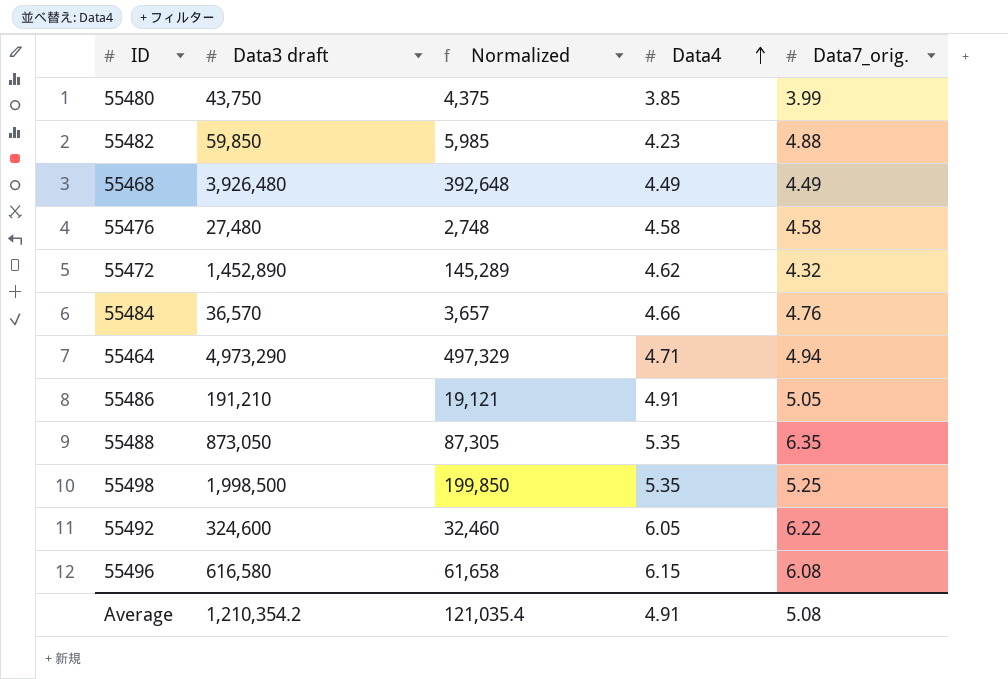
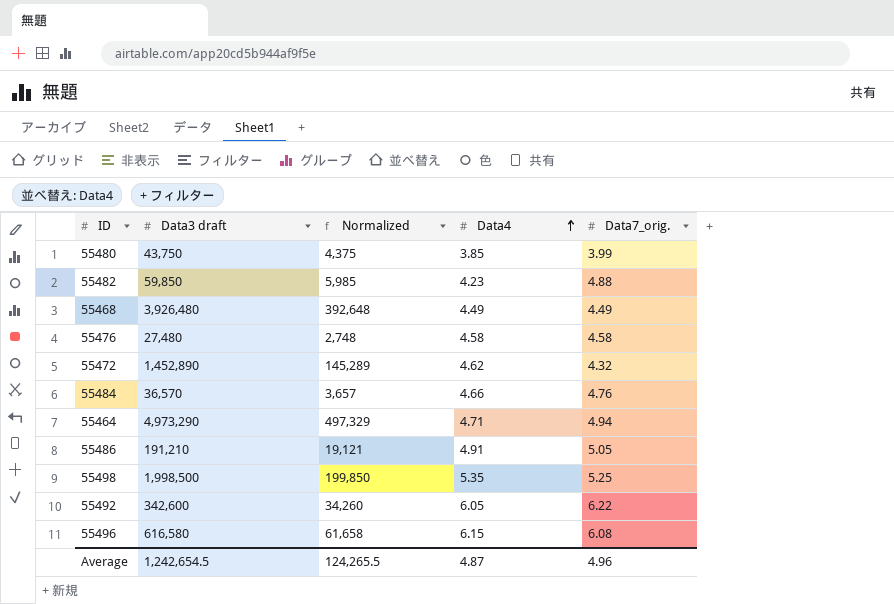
row 55488: 873,050 | 87,305 | 5.35 | 6.35 -> none
55492 | Data3 draft: 324,600 -> 342,600
55492 | Normalized: 32,460 -> 34,260
Average | Data3 draft: 1,210,354.2 -> 1,242,654.5
Average | Normalized: 121,035.4 -> 124,265.5
Average | Data4: 4.91 -> 4.87
Average | Data7_orig.: 5.08 -> 4.96

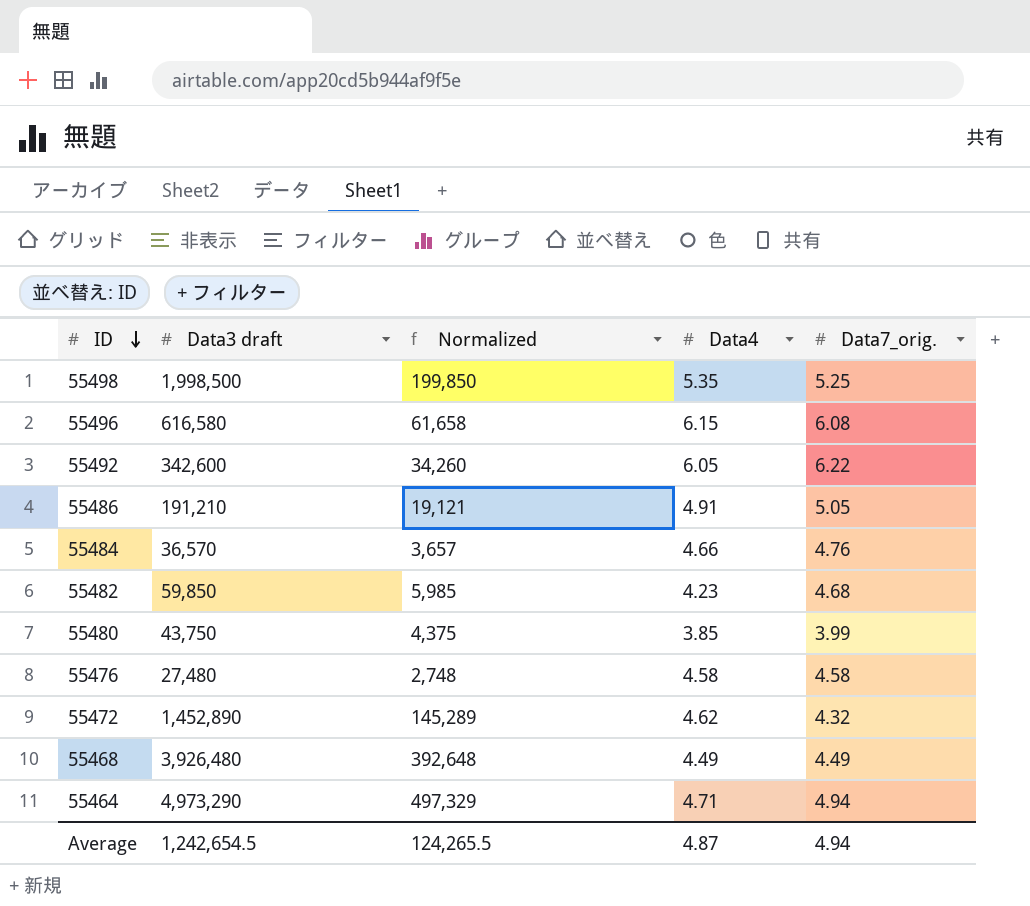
row order: Data4 ascending -> ID descending
55482 | Data7_orig.: 4.88 -> 4.68
Average | Data7_orig.: 4.96 -> 4.94

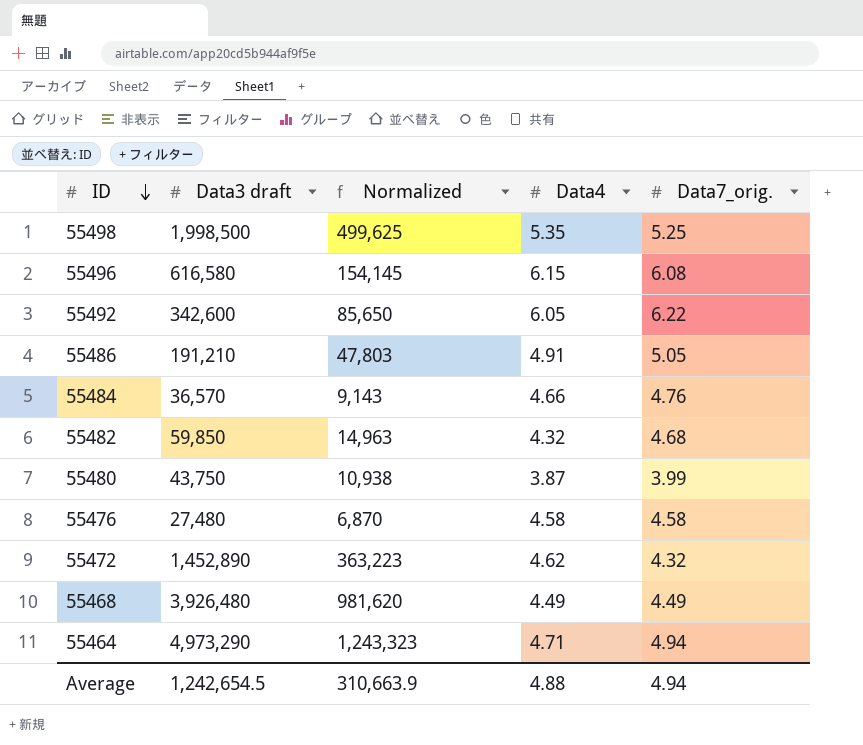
column Normalized | formula: [Data3 draft] * 0.1 -> [Data3 draft] * 0.25
55482 | Data4: 4.23 -> 4.32
55480 | Data4: 3.85 -> 3.87
Average | Normalized: 124,265.5 -> 310,663.9
Average | Data4: 4.87 -> 4.88

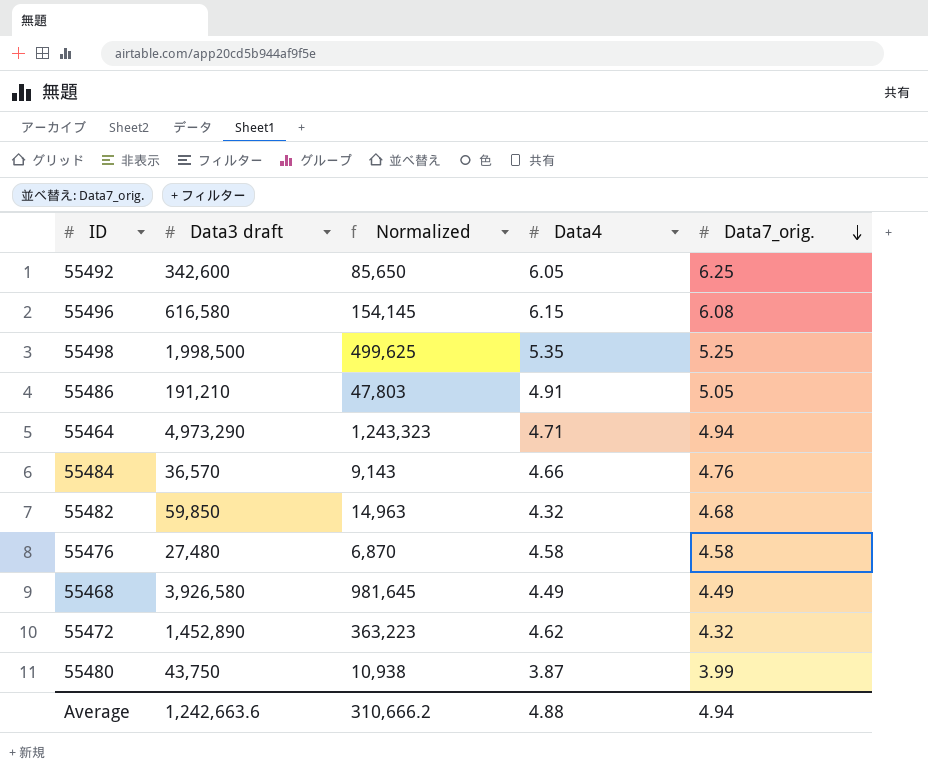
row order: ID descending -> Data7_orig. descending
55492 | Data7_orig.: 6.22 -> 6.25
55468 | Data3 draft: 3,926,480 -> 3,926,580
55468 | Normalized: 981,620 -> 981,645
Average | Data3 draft: 1,242,654.5 -> 1,242,663.6
Average | Normalized: 310,663.9 -> 310,666.2

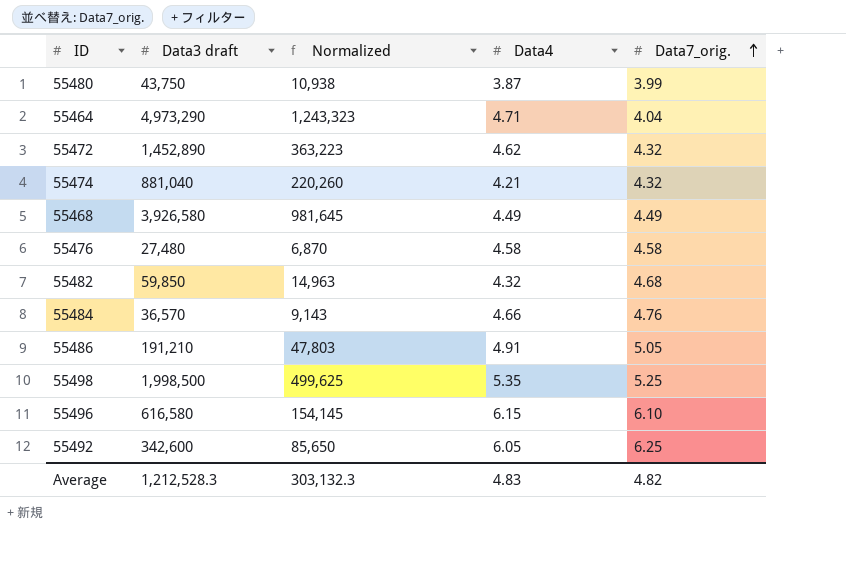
row order: Data7_orig. descending -> Data7_orig. ascending
55464 | Data7_orig.: 4.94 -> 4.04
row 55474: none -> 881,040 | 220,260 | 4.21 | 4.32
55496 | Data7_orig.: 6.08 -> 6.10
Average | Data3 draft: 1,242,663.6 -> 1,212,528.3
Average | Normalized: 310,666.2 -> 303,132.3
Average | Data4: 4.88 -> 4.83
Average | Data7_orig.: 4.94 -> 4.82

